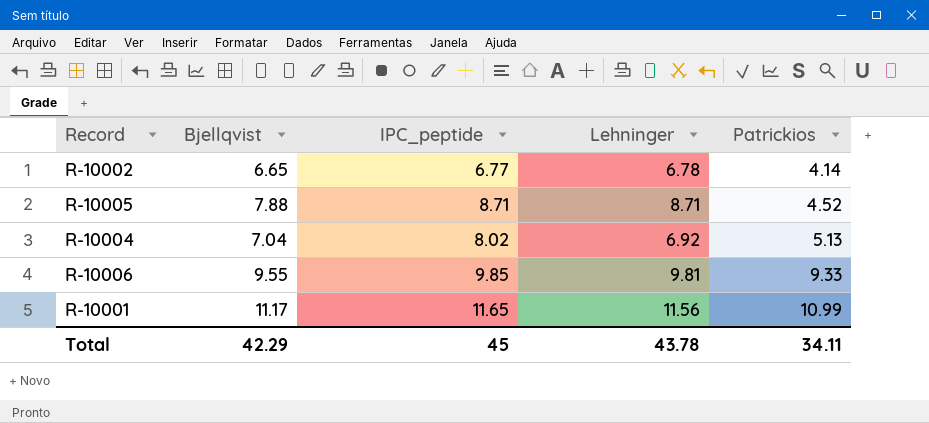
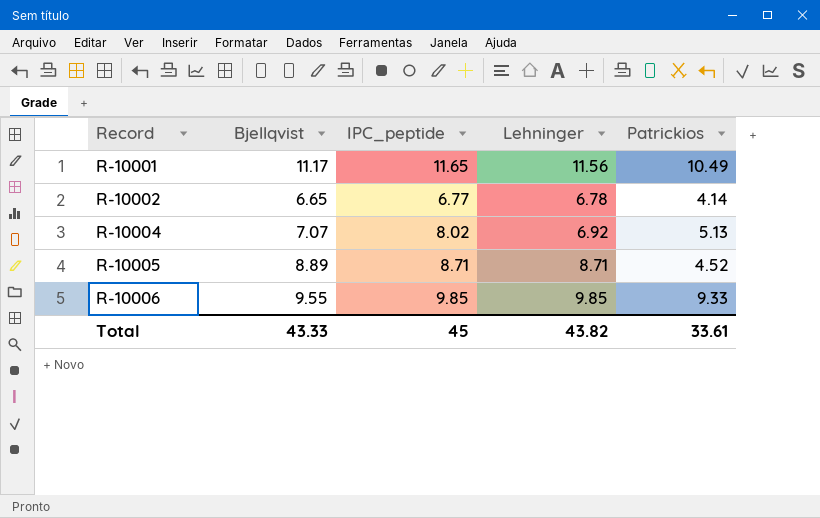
row order: Patrickios ascending -> Record ascending
R-10001 | Patrickios: 10.99 -> 10.49
R-10004 | Bjellqvist: 7.04 -> 7.07
R-10005 | Bjellqvist: 7.88 -> 8.89
R-10006 | Lehninger: 9.81 -> 9.85
Total | Bjellqvist: 42.29 -> 43.33
Total | Lehninger: 43.78 -> 43.82
Total | Patrickios: 34.11 -> 33.61

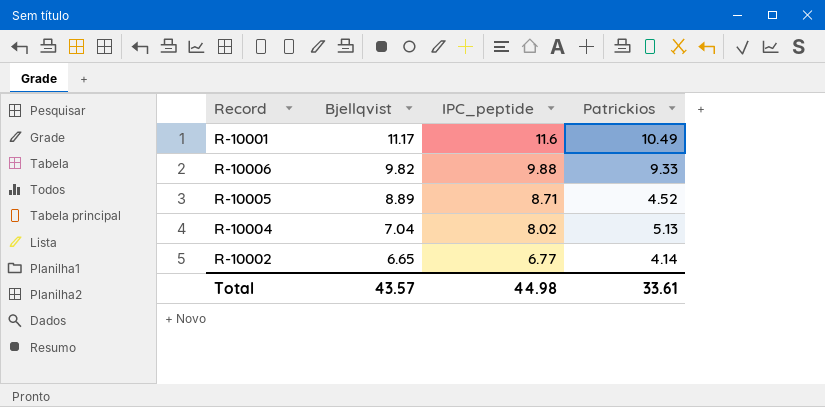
row order: Record ascending -> Bjellqvist descending
column Lehninger | position: 4 -> none
R-10001 | IPC_peptide: 11.65 -> 11.6
R-10006 | Bjellqvist: 9.55 -> 9.82
R-10006 | IPC_peptide: 9.85 -> 9.88
R-10004 | Bjellqvist: 7.07 -> 7.04
Total | Bjellqvist: 43.33 -> 43.57
Total | IPC_peptide: 45 -> 44.98

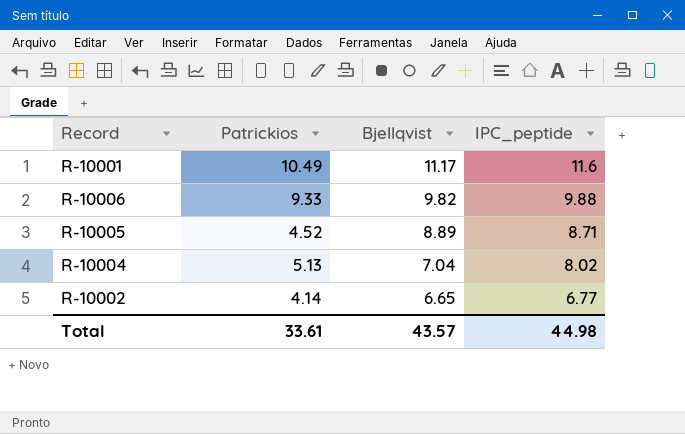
column Patrickios | position: 4 -> 2

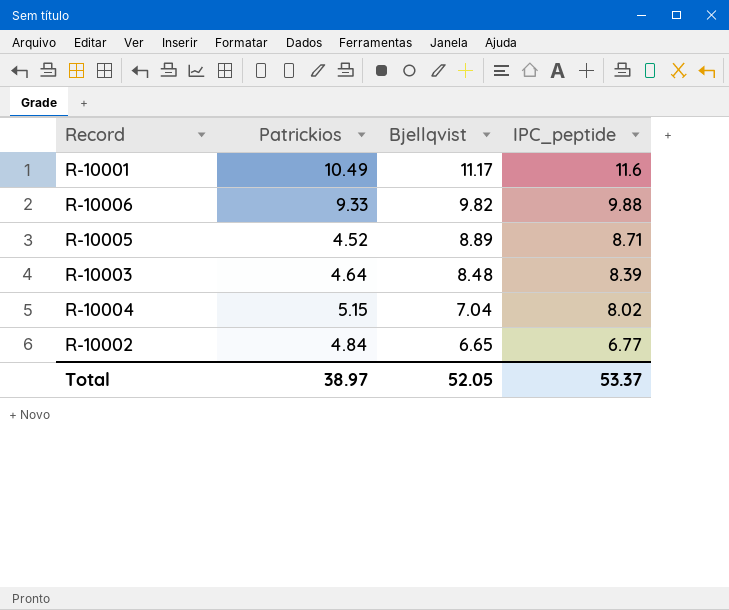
row R-10003: none -> 4.64 | 8.48 | 8.39
R-10004 | Patrickios: 5.13 -> 5.15
R-10002 | Patrickios: 4.14 -> 4.84
Total | Patrickios: 33.61 -> 38.97
Total | Bjellqvist: 43.57 -> 52.05
Total | IPC_peptide: 44.98 -> 53.37

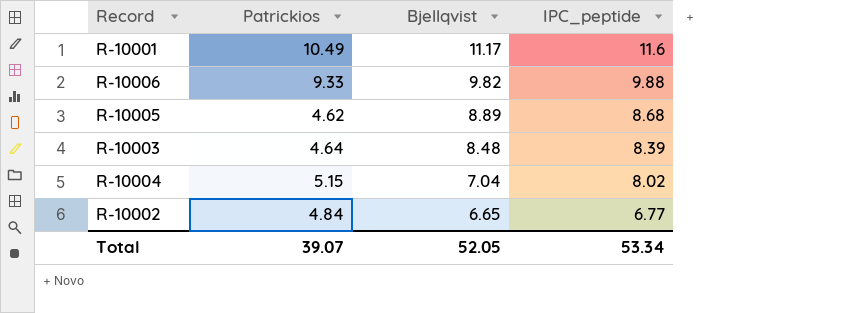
R-10005 | Patrickios: 4.52 -> 4.62
R-10005 | IPC_peptide: 8.71 -> 8.68
Total | Patrickios: 38.97 -> 39.07
Total | IPC_peptide: 53.37 -> 53.34

